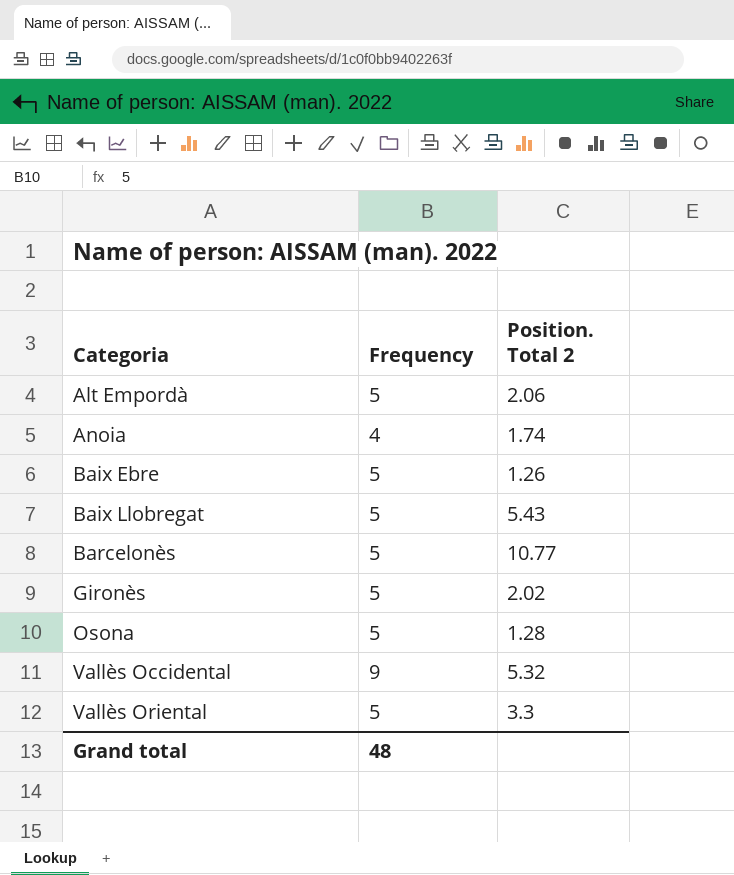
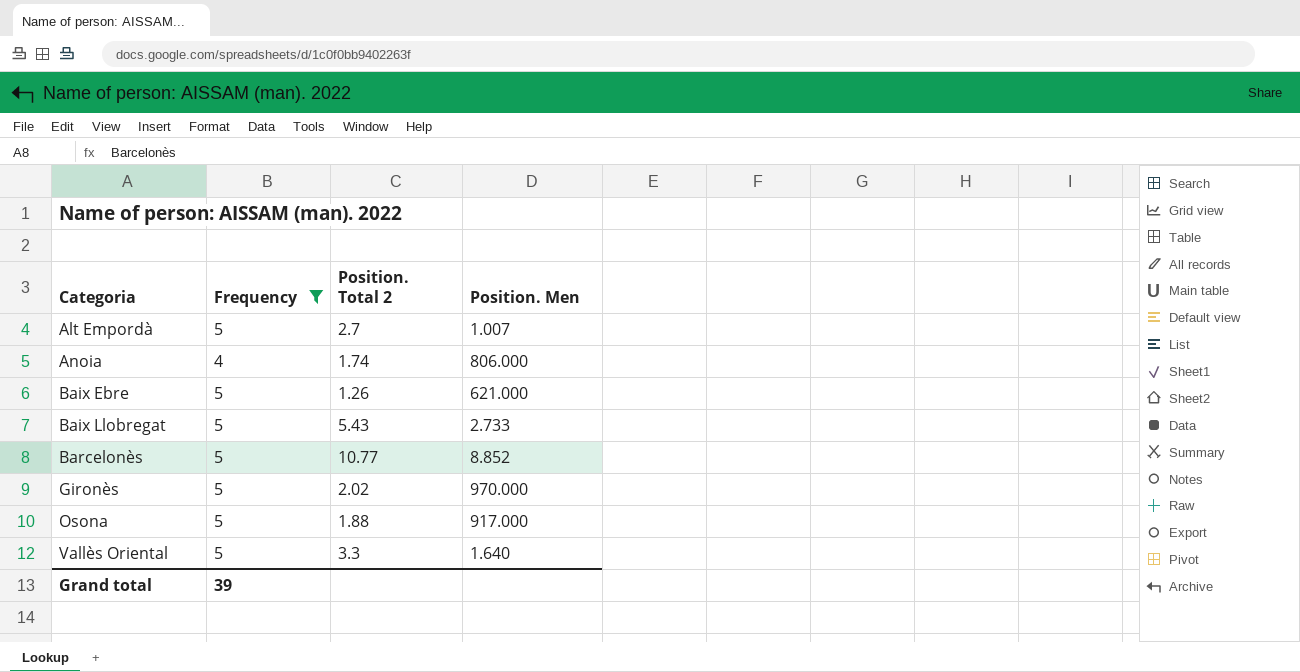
filter: none -> Frequency != 9
column Position. Men | position: none -> 4
Alt Empordà | Position. Total 2: 2.06 -> 2.7
Osona | Position. Total 2: 1.28 -> 1.88
Grand total | Frequency: 48 -> 39

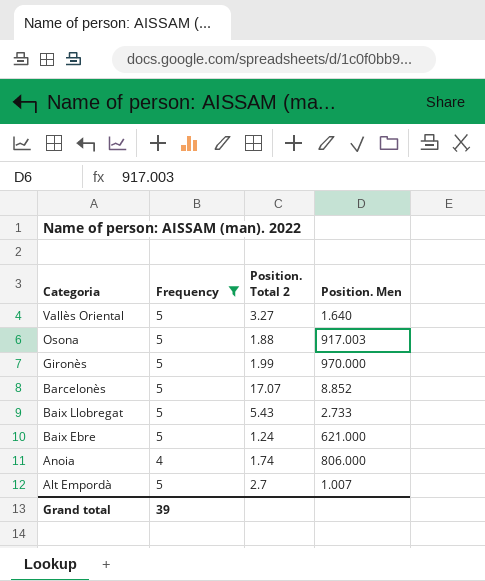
row order: Categoria ascending -> Categoria descending
Vallès Oriental | Position. Total 2: 3.3 -> 3.27
Osona | Position. Men: 917.000 -> 917.003
Gironès | Position. Total 2: 2.02 -> 1.99
Barcelonès | Position. Total 2: 10.77 -> 17.07
Baix Ebre | Position. Total 2: 1.26 -> 1.24

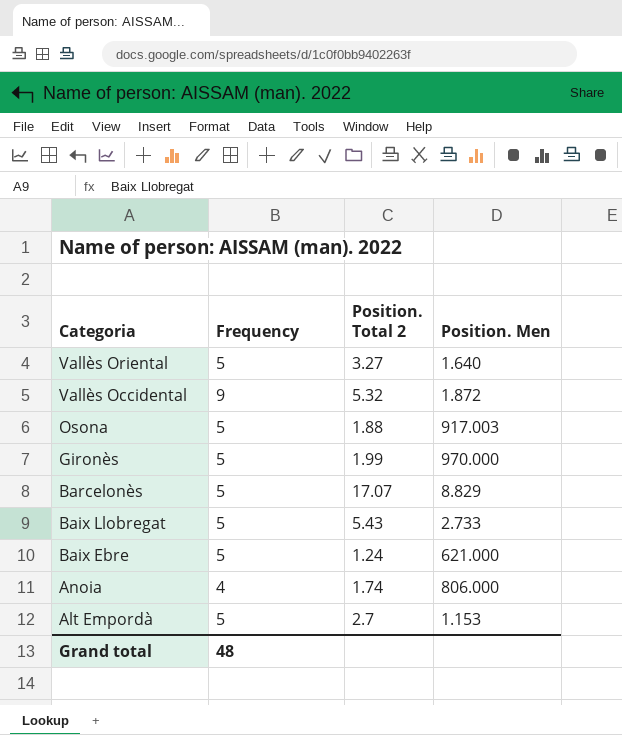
filter: Frequency != 9 -> none
Barcelonès | Position. Men: 8.852 -> 8.829
Alt Empordà | Position. Men: 1.007 -> 1.153
Grand total | Frequency: 39 -> 48

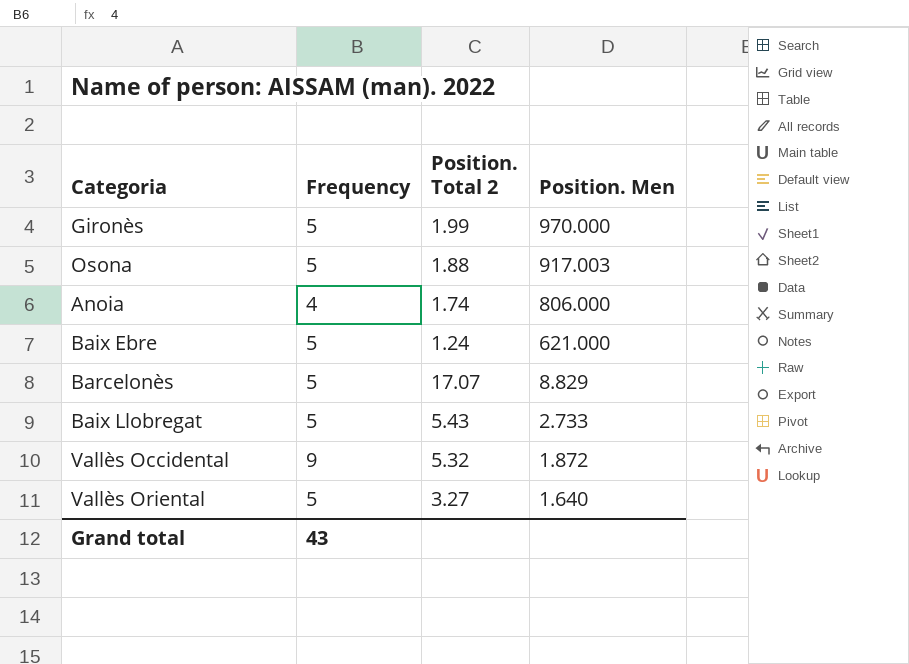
row order: Categoria descending -> Position. Men descending
row Alt Empordà: 5 | 2.7 | 1.153 -> none
Grand total | Frequency: 48 -> 43

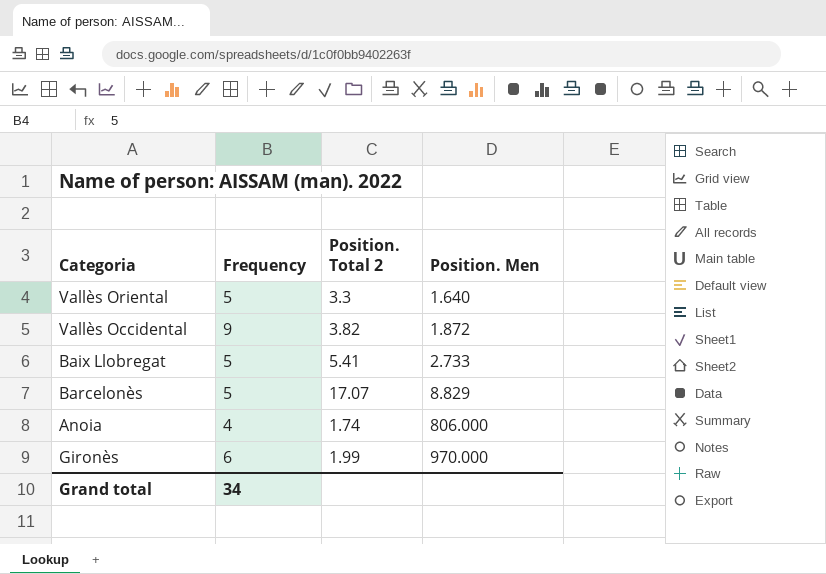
row order: Position. Men descending -> Position. Men ascending
row Osona: 5 | 1.88 | 917.003 -> none
row Baix Ebre: 5 | 1.24 | 621.000 -> none
Vallès Oriental | Position. Total 2: 3.27 -> 3.3
Vallès Occidental | Position. Total 2: 5.32 -> 3.82
Baix Llobregat | Position. Total 2: 5.43 -> 5.41
Gironès | Frequency: 5 -> 6
Grand total | Frequency: 43 -> 34

